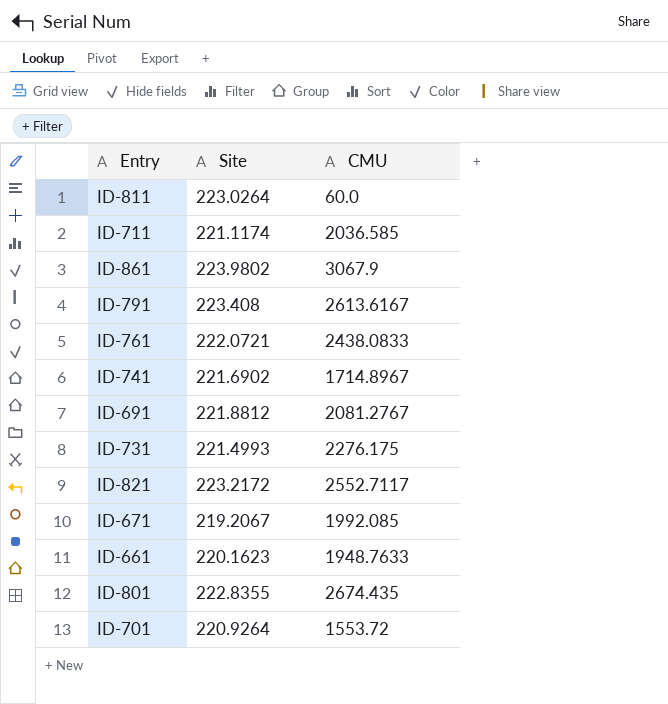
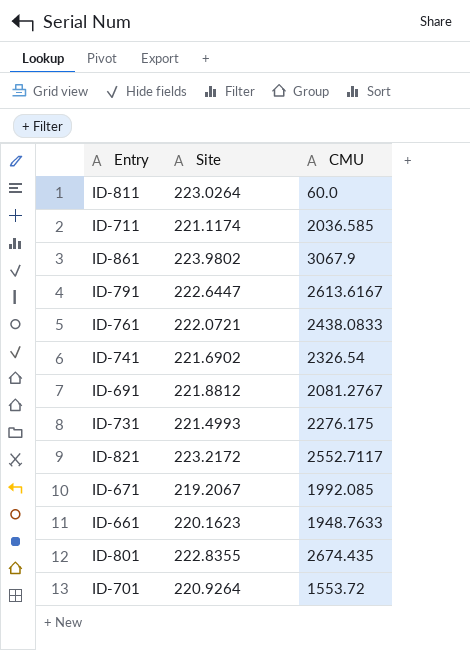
ID-791 | Site: 223.408 -> 222.6447
ID-741 | CMU: 1714.8967 -> 2326.54

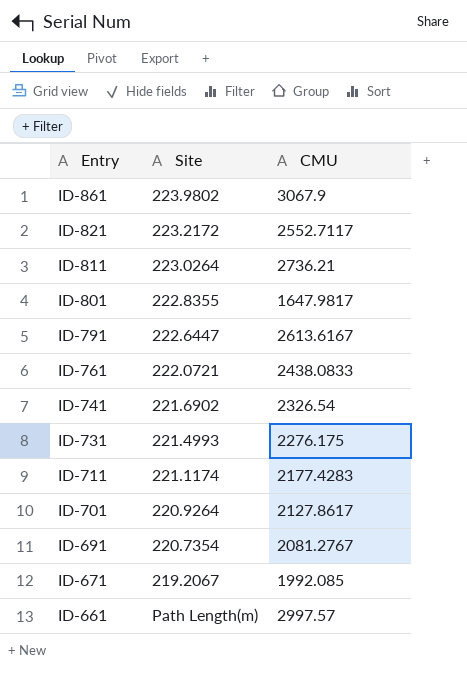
row order: none -> Entry descending
ID-811 | CMU: 60.0 -> 2736.21
ID-801 | CMU: 2674.435 -> 1647.9817
ID-711 | CMU: 2036.585 -> 2177.4283
ID-701 | CMU: 1553.72 -> 2127.8617
ID-691 | Site: 221.8812 -> 220.7354
ID-661 | Site: 220.1623 -> Path Length(m)
ID-661 | CMU: 1948.7633 -> 2997.57

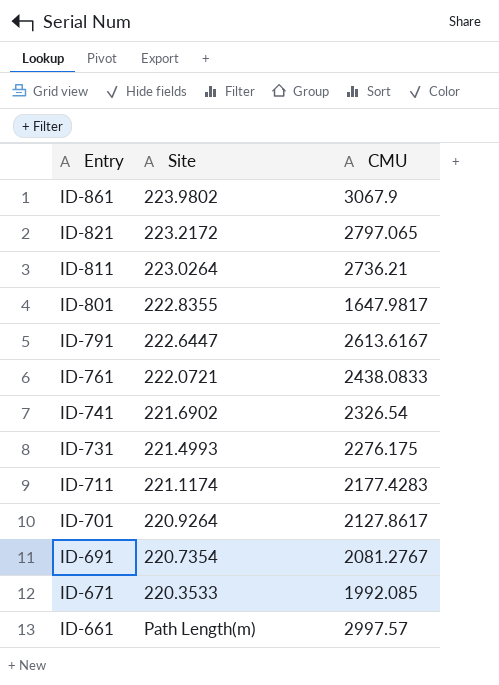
ID-821 | CMU: 2552.7117 -> 2797.065
ID-671 | Site: 219.2067 -> 220.3533

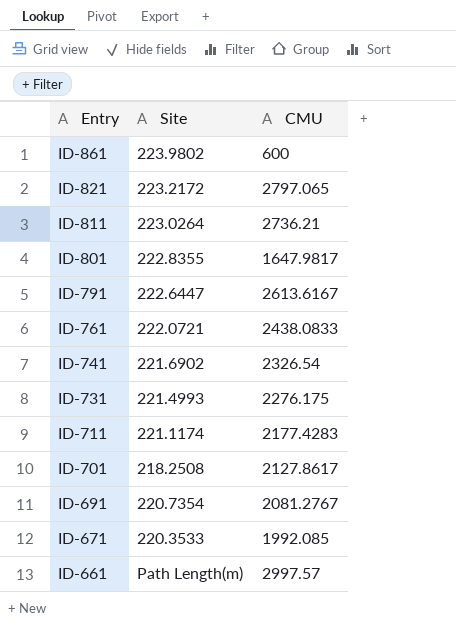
ID-861 | CMU: 3067.9 -> 600
ID-701 | Site: 220.9264 -> 218.2508

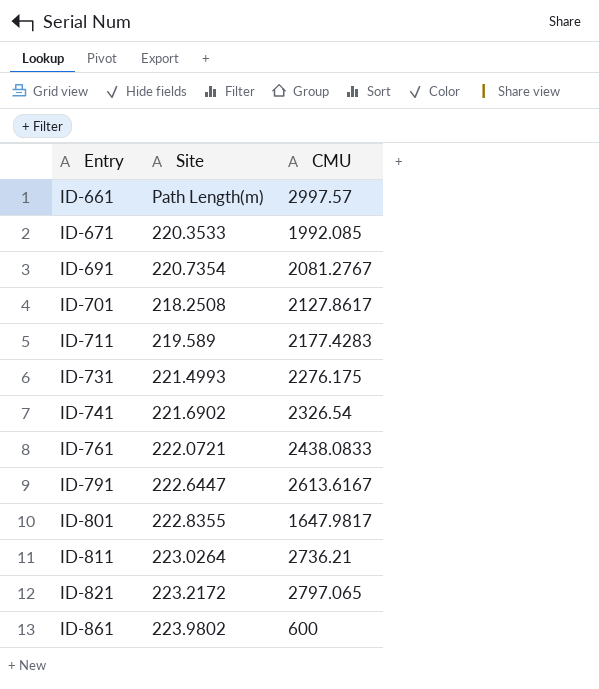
row order: Entry descending -> Entry ascending
ID-711 | Site: 221.1174 -> 219.589

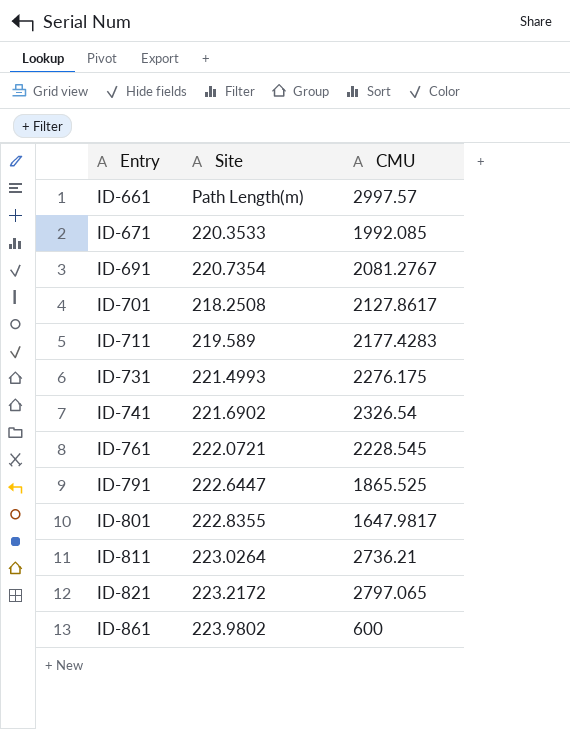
ID-761 | CMU: 2438.0833 -> 2228.545
ID-791 | CMU: 2613.6167 -> 1865.525

